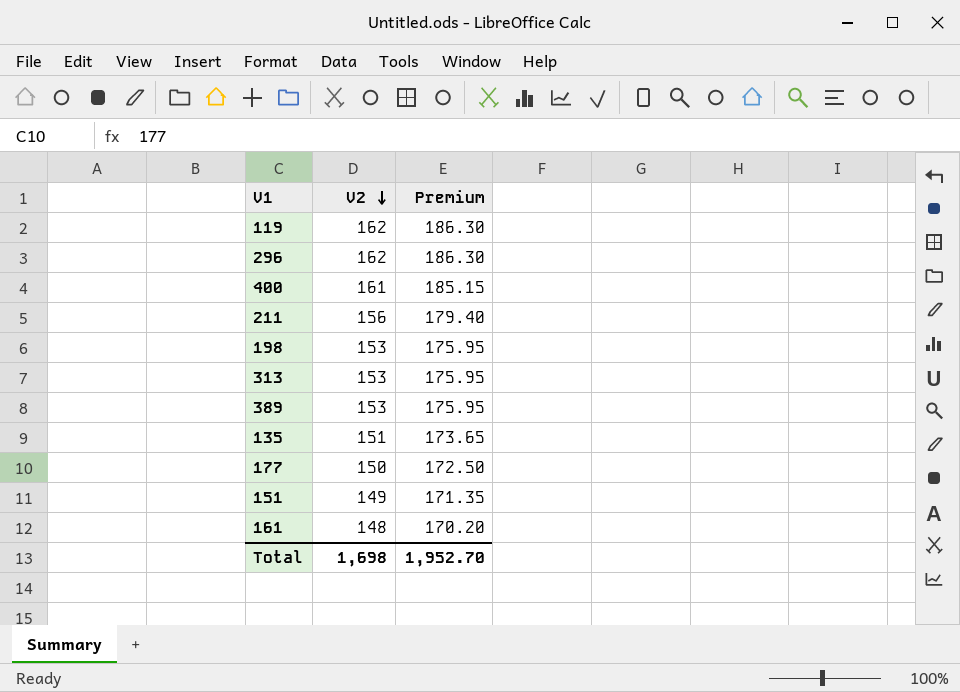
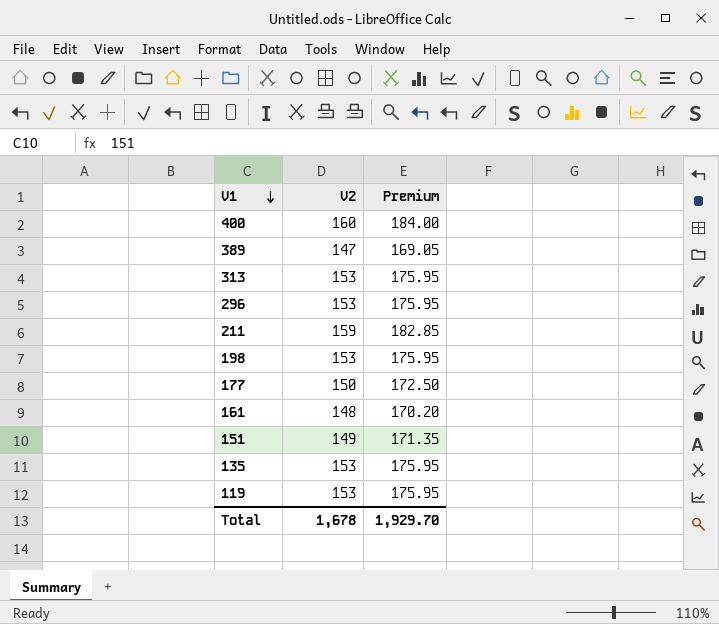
row order: V2 descending -> V1 descending
400 | V2: 161 -> 160
400 | Premium: 185.15 -> 184.00
389 | V2: 153 -> 147
389 | Premium: 175.95 -> 169.05
296 | V2: 162 -> 153
296 | Premium: 186.30 -> 175.95
211 | V2: 156 -> 159
211 | Premium: 179.40 -> 182.85
135 | V2: 151 -> 153
135 | Premium: 173.65 -> 175.95
119 | V2: 162 -> 153
119 | Premium: 186.30 -> 175.95
Total | V2: 1,698 -> 1,678
Total | Premium: 1,952.70 -> 1,929.70

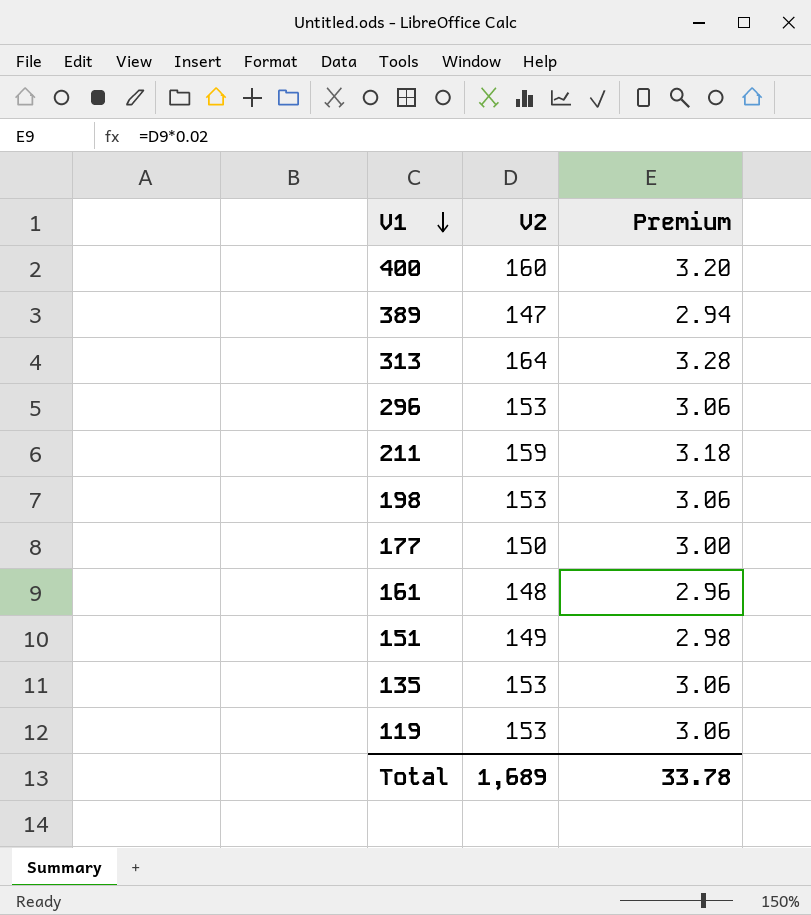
column Premium | formula: [V2] * 1.15 -> [V2] * 0.02
313 | V2: 153 -> 164
Total | V2: 1,678 -> 1,689
Total | Premium: 1,929.70 -> 33.78

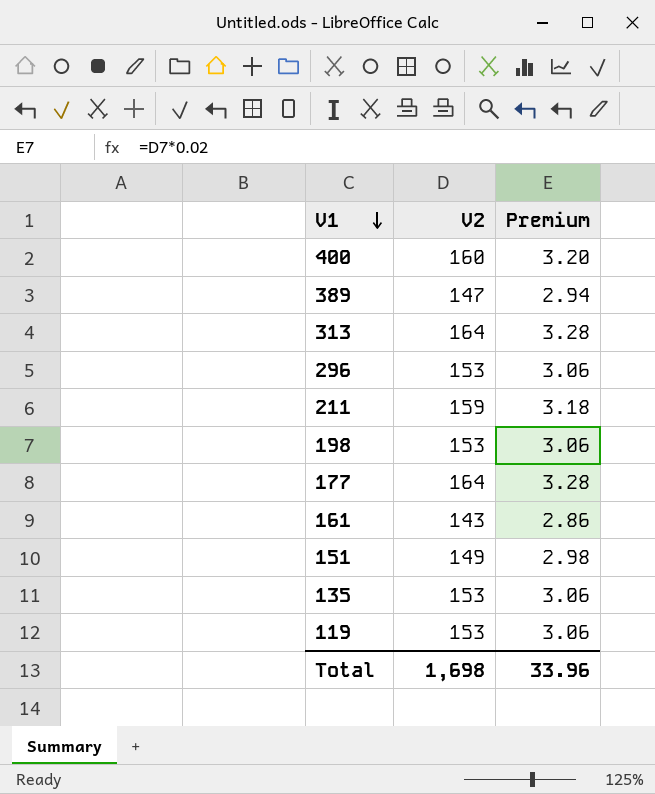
177 | V2: 150 -> 164
177 | Premium: 3.00 -> 3.28
161 | V2: 148 -> 143
161 | Premium: 2.96 -> 2.86
Total | V2: 1,689 -> 1,698
Total | Premium: 33.78 -> 33.96

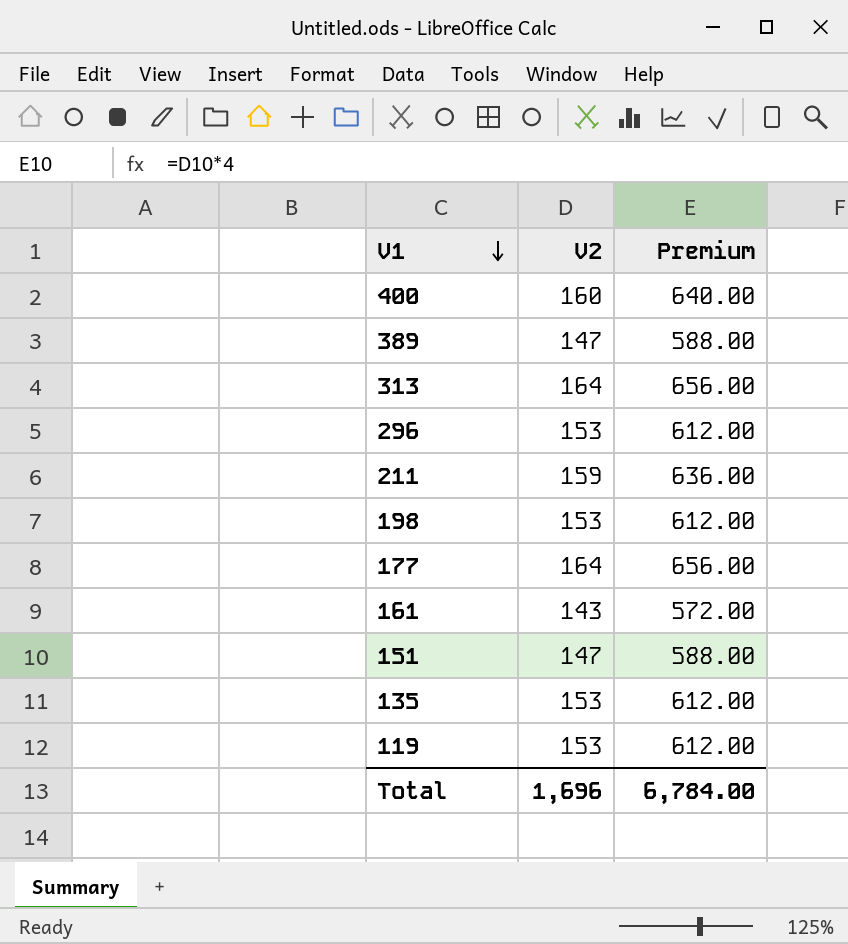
column Premium | formula: [V2] * 0.02 -> [V2] * 4
151 | V2: 149 -> 147
Total | V2: 1,698 -> 1,696
Total | Premium: 33.96 -> 6,784.00

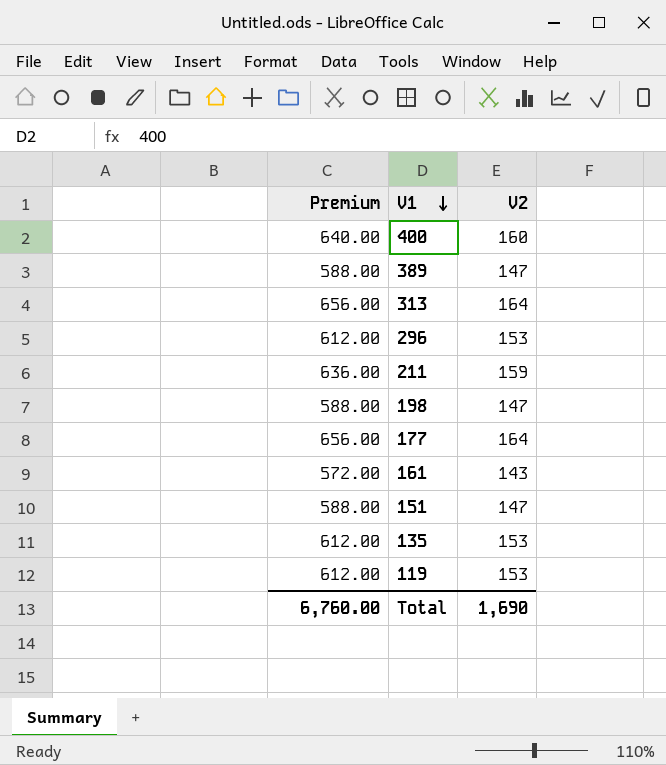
column Premium | position: 3 -> 1
198 | Premium: 612.00 -> 588.00
198 | V2: 153 -> 147
Total | Premium: 6,784.00 -> 6,760.00
Total | V2: 1,696 -> 1,690

